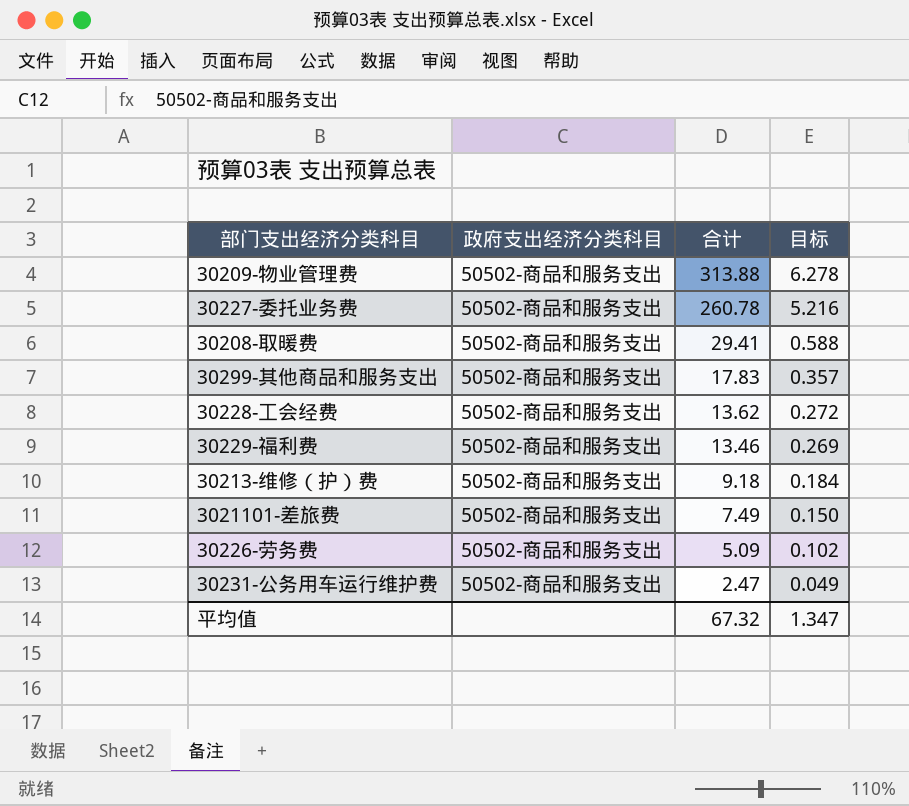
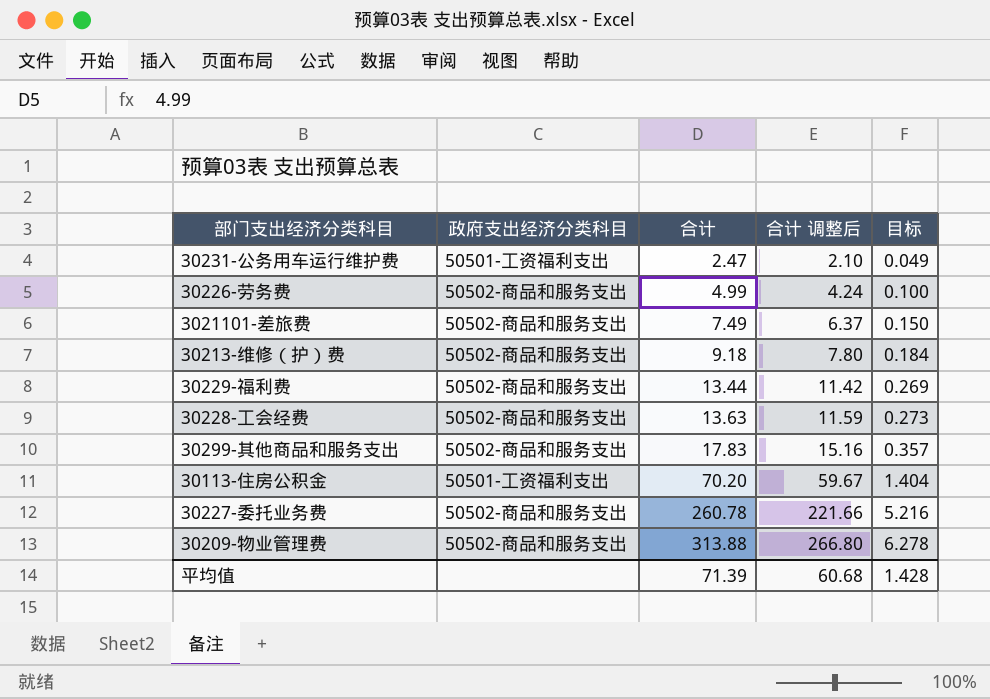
row order: 合计 descending -> 合计 ascending
column 合计 调整后 | formula: none -> [合计] * 0.85
row 30208-取暖费: 50502-商品和服务支出 | 29.41 | 0.588 -> none
30231-公务用车运行维护费 | 政府支出经济分类科目: 50502-商品和服务支出 -> 50501-工资福利支出
30226-劳务费 | 合计: 5.09 -> 4.99
30226-劳务费 | 目标: 0.102 -> 0.100
30229-福利费 | 合计: 13.46 -> 13.44
30228-工会经费 | 合计: 13.62 -> 13.63
30228-工会经费 | 目标: 0.272 -> 0.273
row 30113-住房公积金: none -> 50501-工资福利支出 | 70.20 | 59.67 | 1.404
平均值 | 合计: 67.32 -> 71.39
平均值 | 目标: 1.347 -> 1.428

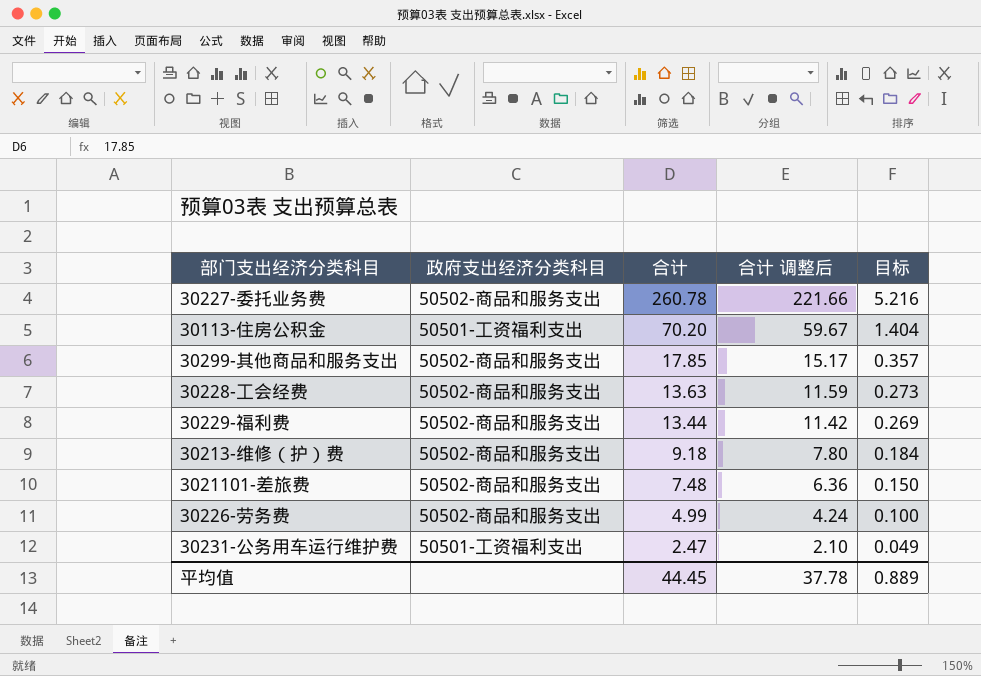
row order: 合计 ascending -> 合计 descending
row 30209-物业管理费: 50502-商品和服务支出 | 313.88 | 266.80 | 6.278 -> none
30299-其他商品和服务支出 | 合计: 17.83 -> 17.85
30299-其他商品和服务支出 | 合计 调整后: 15.16 -> 15.17
3021101-差旅费 | 合计: 7.49 -> 7.48
3021101-差旅费 | 合计 调整后: 6.37 -> 6.36
平均值 | 合计: 71.39 -> 44.45
平均值 | 合计 调整后: 60.68 -> 37.78
平均值 | 目标: 1.428 -> 0.889

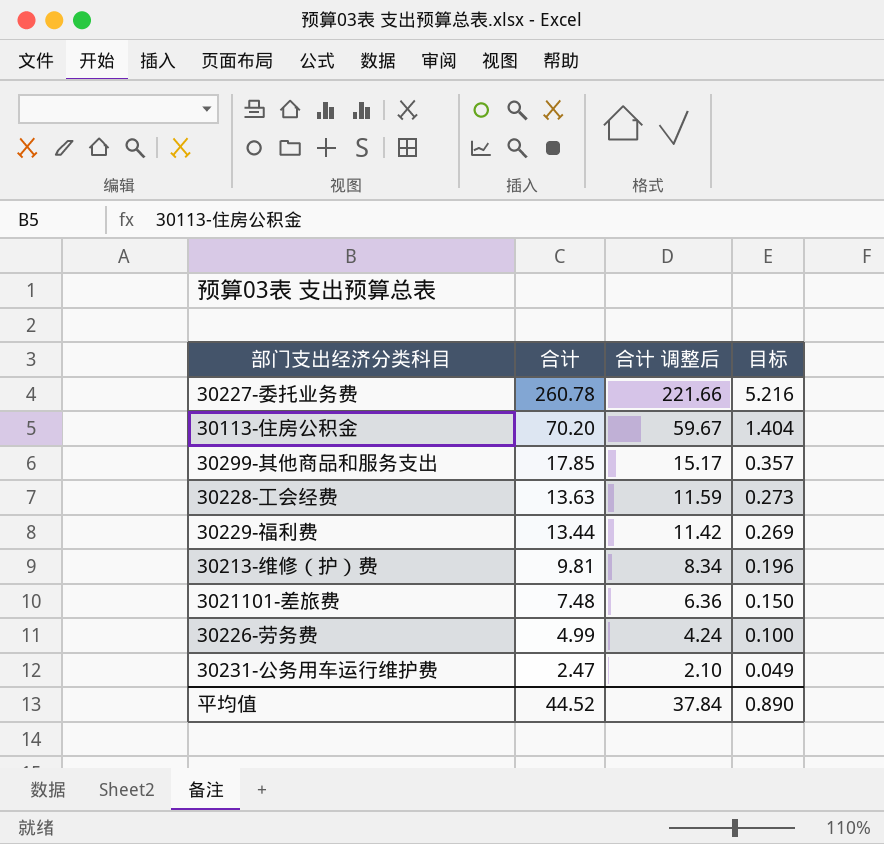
column 政府支出经济分类科目 | position: 2 -> none
30213-维修（护）费 | 合计: 9.18 -> 9.81
30213-维修（护）费 | 合计 调整后: 7.80 -> 8.34
30213-维修（护）费 | 目标: 0.184 -> 0.196
平均值 | 合计: 44.45 -> 44.52
平均值 | 合计 调整后: 37.78 -> 37.84
平均值 | 目标: 0.889 -> 0.890

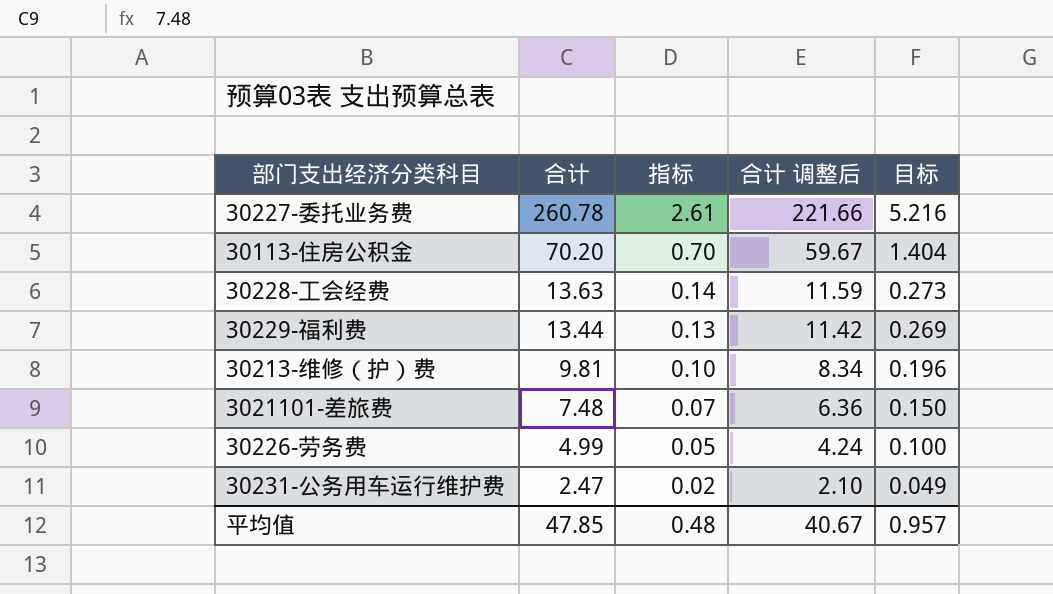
column 指标 | formula: none -> [合计] * 0.01
row 30299-其他商品和服务支出: 17.85 | 15.17 | 0.357 -> none
平均值 | 合计: 44.52 -> 47.85
平均值 | 合计 调整后: 37.84 -> 40.67
平均值 | 目标: 0.890 -> 0.957

